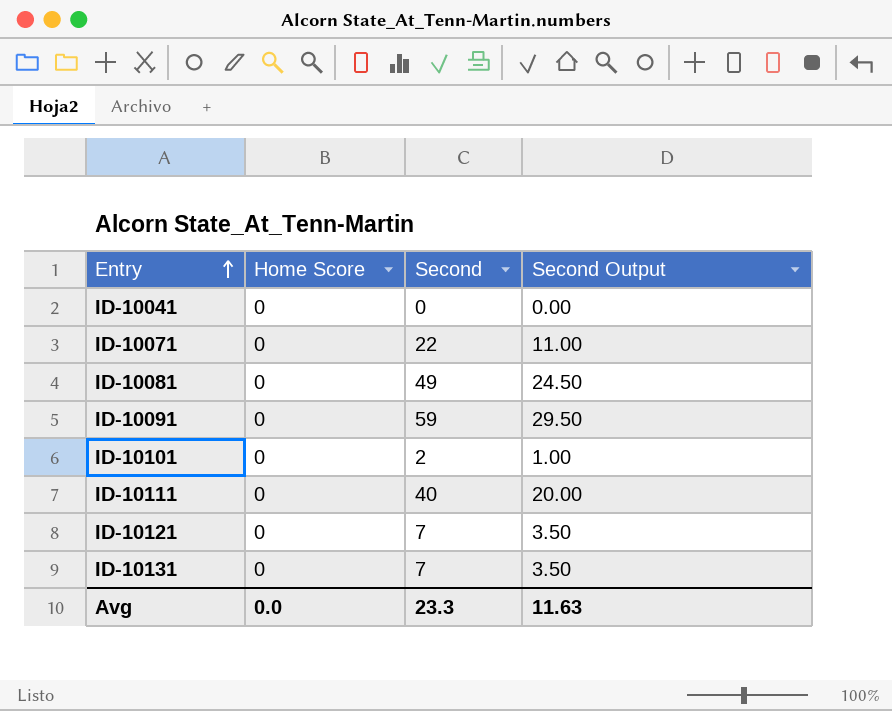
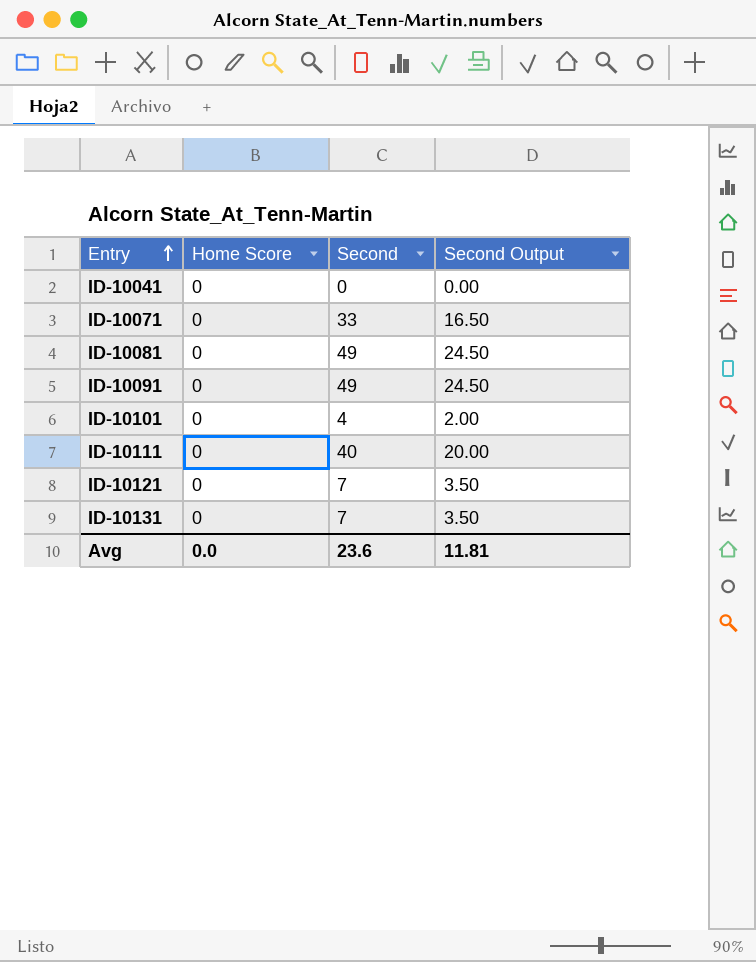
ID-10071 | Second: 22 -> 33
ID-10071 | Second Output: 11.00 -> 16.50
ID-10091 | Second: 59 -> 49
ID-10091 | Second Output: 29.50 -> 24.50
ID-10101 | Second: 2 -> 4
ID-10101 | Second Output: 1.00 -> 2.00
Avg | Second: 23.3 -> 23.6
Avg | Second Output: 11.63 -> 11.81

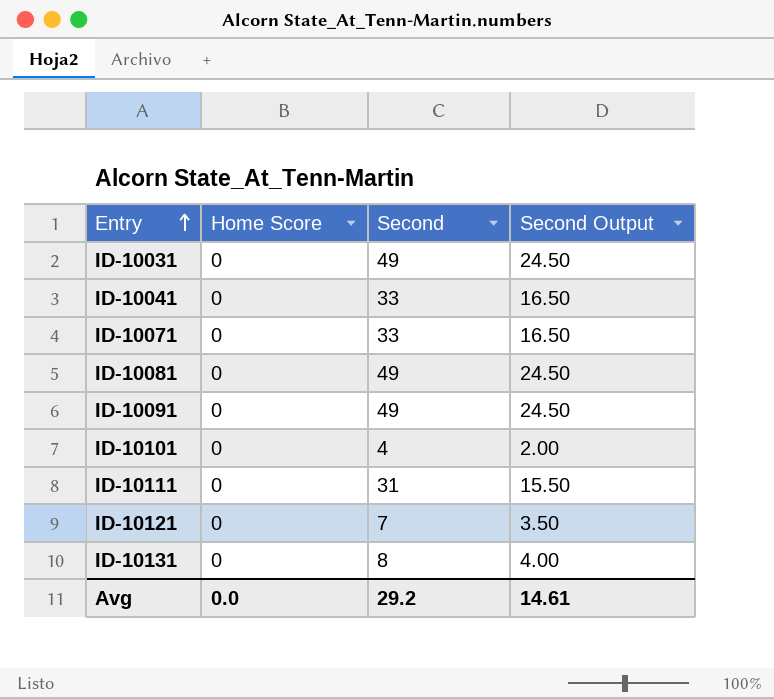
row ID-10031: none -> 0 | 49 | 24.50
ID-10041 | Second: 0 -> 33
ID-10041 | Second Output: 0.00 -> 16.50
ID-10111 | Second: 40 -> 31
ID-10111 | Second Output: 20.00 -> 15.50
ID-10131 | Second: 7 -> 8
ID-10131 | Second Output: 3.50 -> 4.00
Avg | Second: 23.6 -> 29.2
Avg | Second Output: 11.81 -> 14.61

